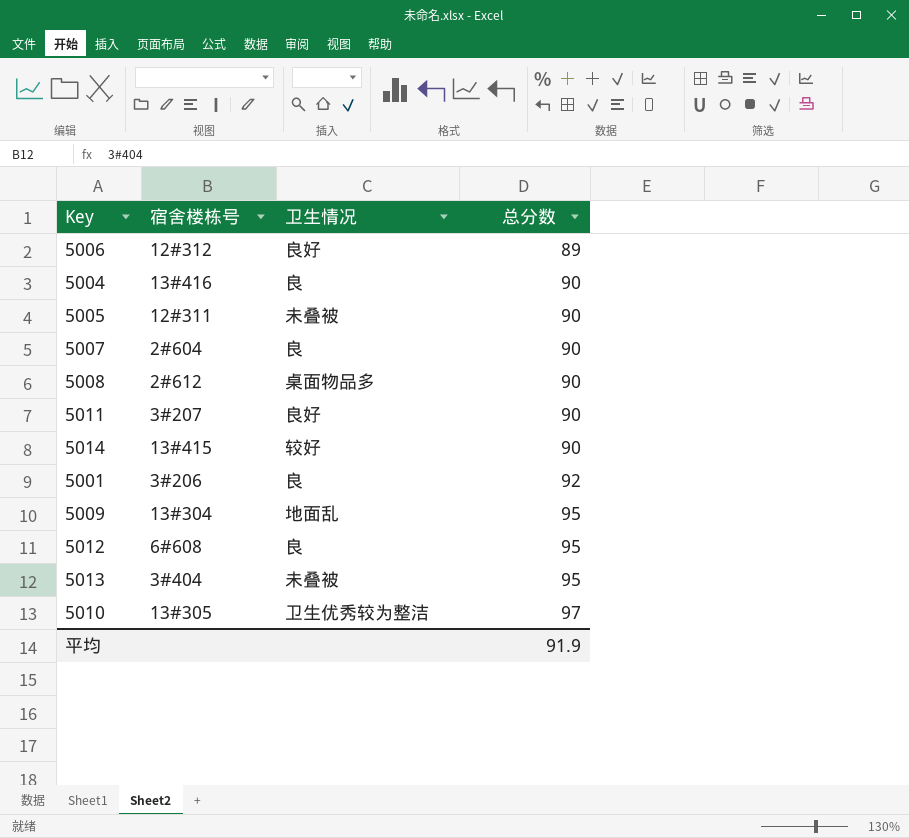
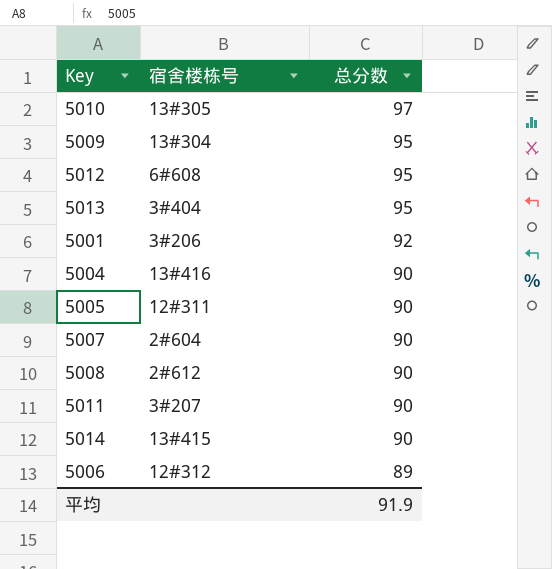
row order: 总分数 ascending -> 总分数 descending
column 卫生情况 | position: 3 -> none

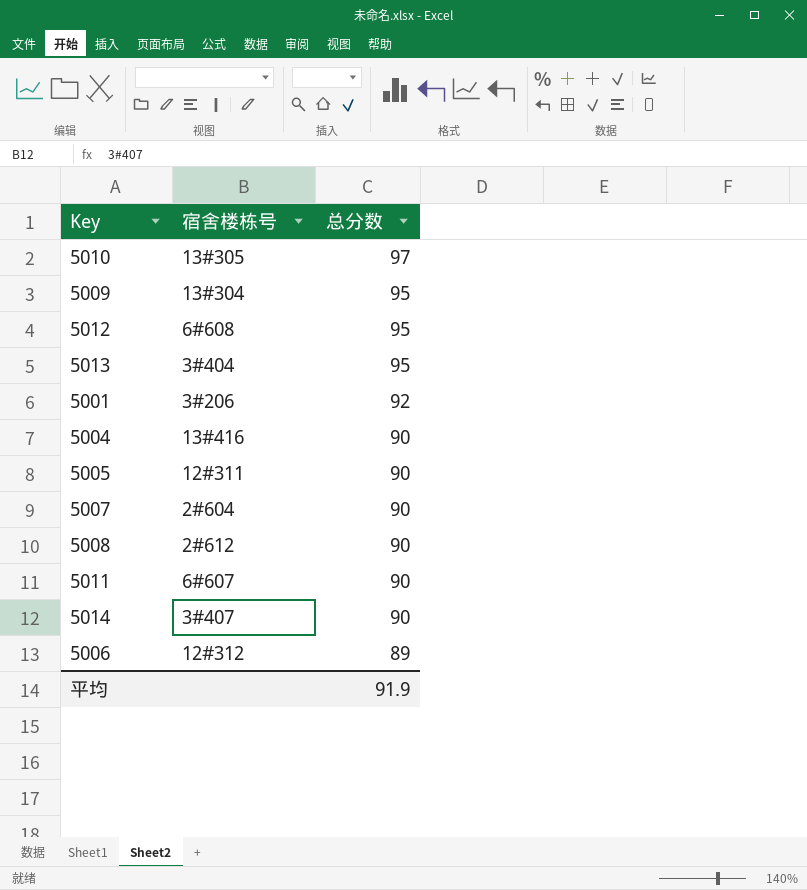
5011 | 宿舍楼栋号: 3#207 -> 6#607
5014 | 宿舍楼栋号: 13#415 -> 3#407

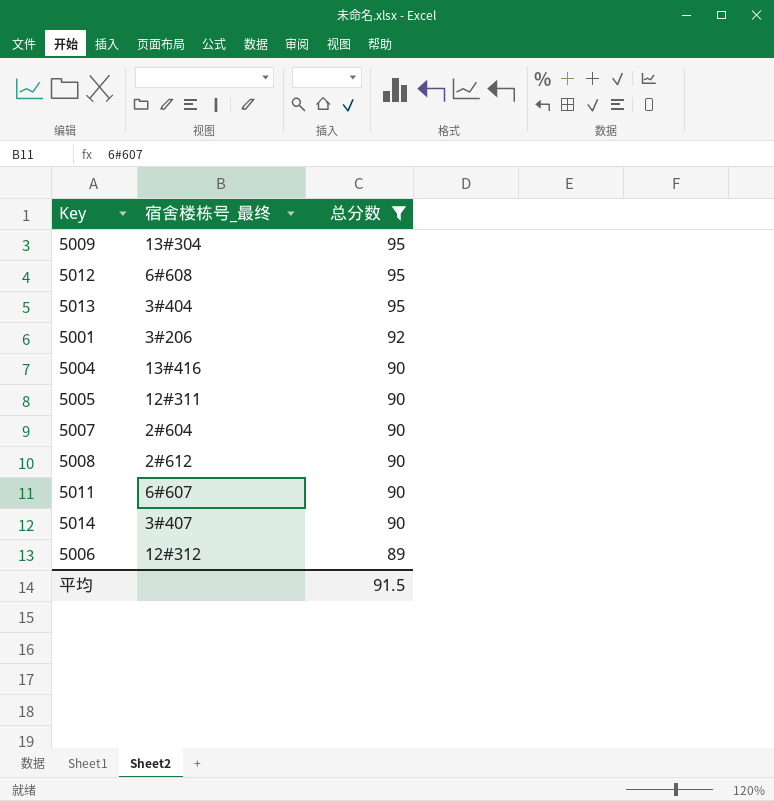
filter: none -> 总分数 != 97
column name: 宿舍楼栋号 -> 宿舍楼栋号_最终
平均 | 总分数: 91.9 -> 91.5

